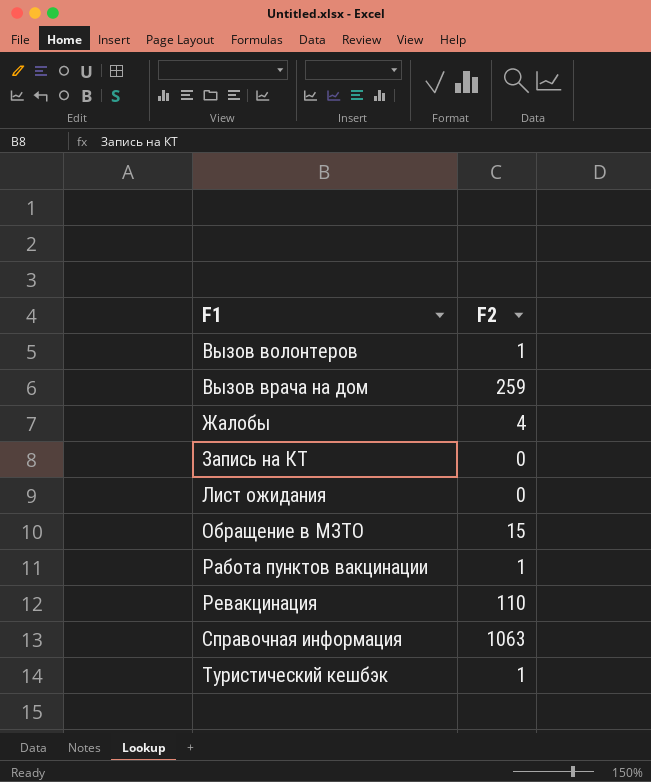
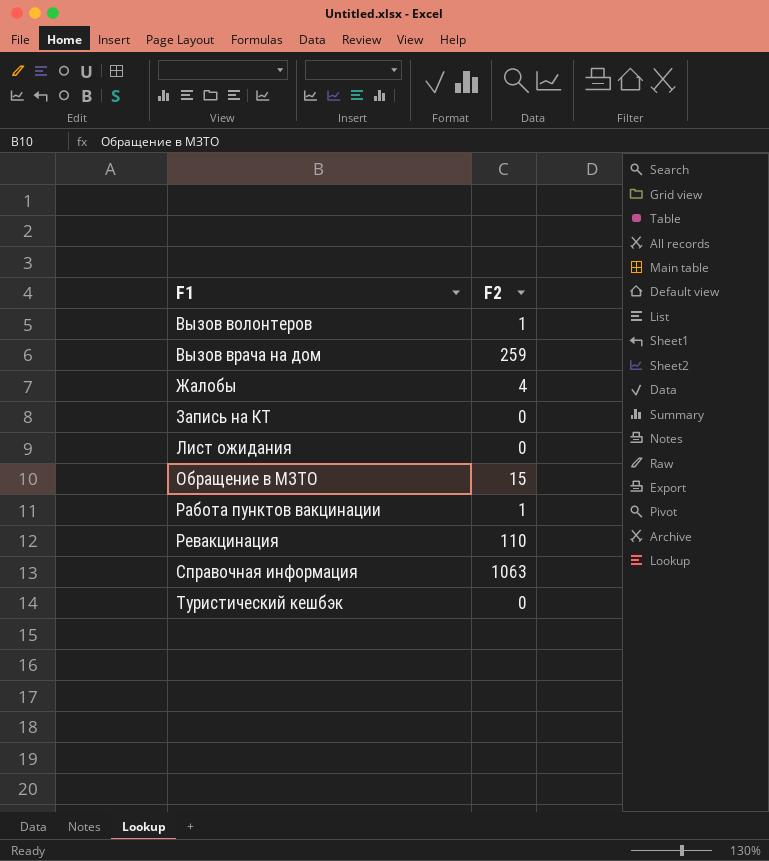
Туристический кешбэк | F2: 1 -> 0

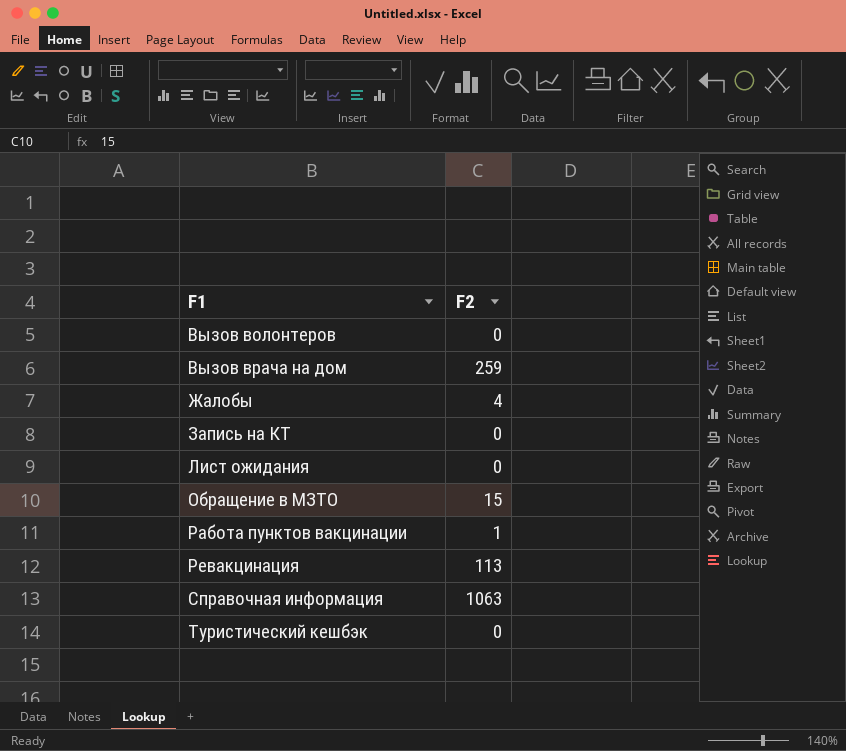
Вызов волонтеров | F2: 1 -> 0
Ревакцинация | F2: 110 -> 113

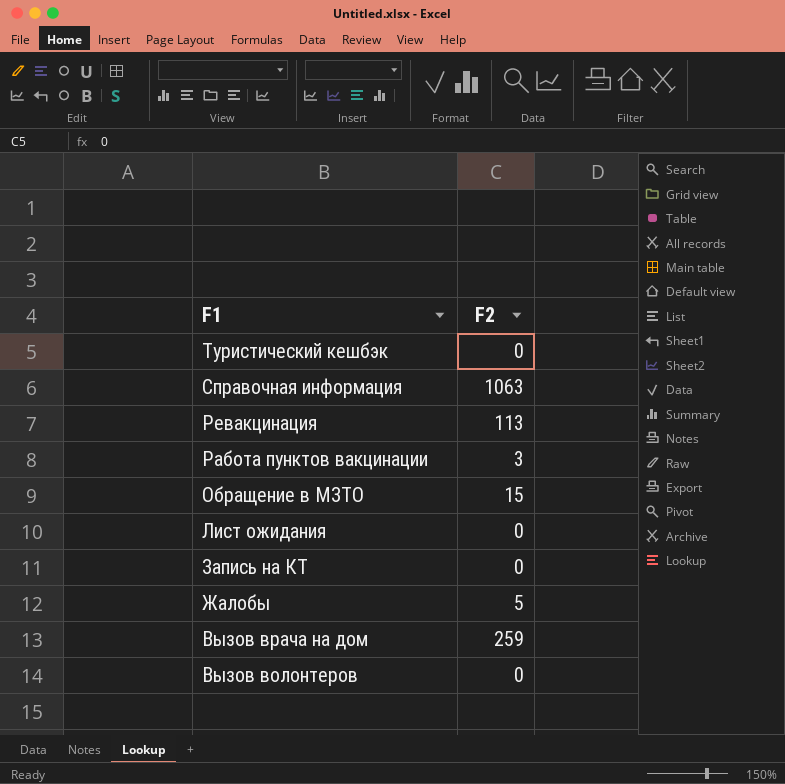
row order: F1 ascending -> F1 descending
Работа пунктов вакцинации | F2: 1 -> 3
Жалобы | F2: 4 -> 5

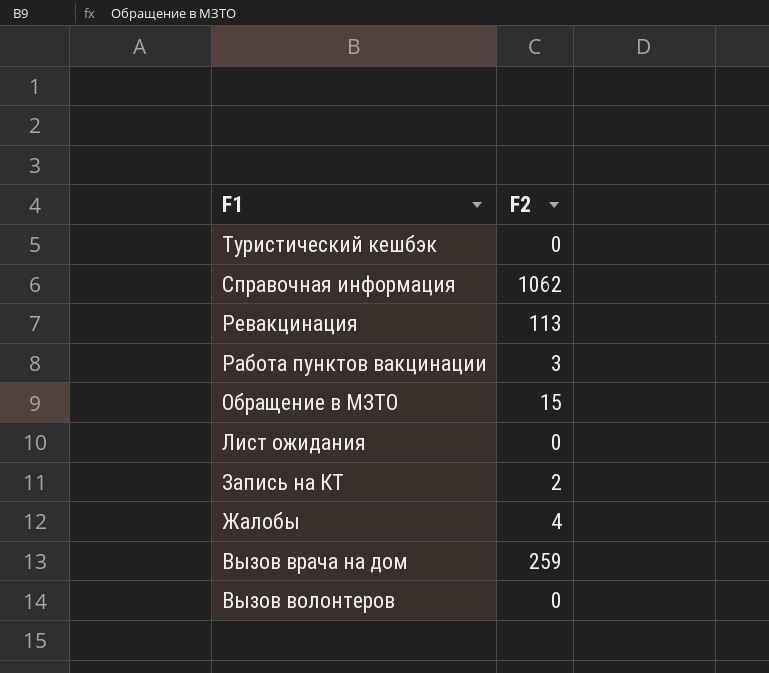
Справочная информация | F2: 1063 -> 1062
Запись на КТ | F2: 0 -> 2
Жалобы | F2: 5 -> 4

